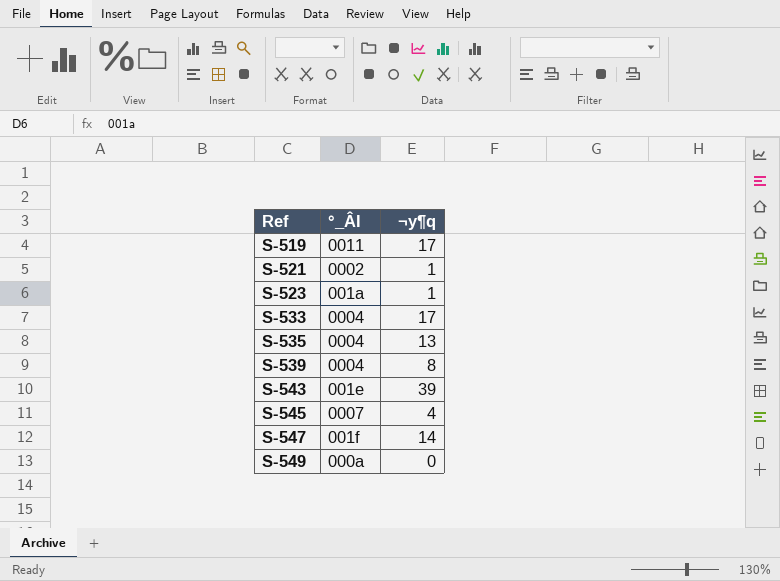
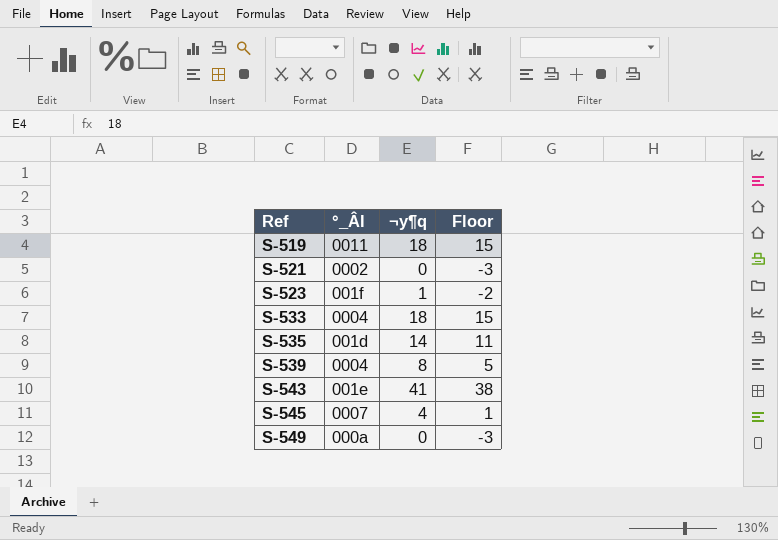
column Floor | formula: none -> [¬y¶q] - 3
row S-547: 001f | 14 -> none
S-519 | ¬y¶q: 17 -> 18
S-521 | ¬y¶q: 1 -> 0
S-523 | °_ÂI: 001a -> 001f
S-533 | ¬y¶q: 17 -> 18
S-535 | °_ÂI: 0004 -> 001d
S-535 | ¬y¶q: 13 -> 14
S-543 | ¬y¶q: 39 -> 41

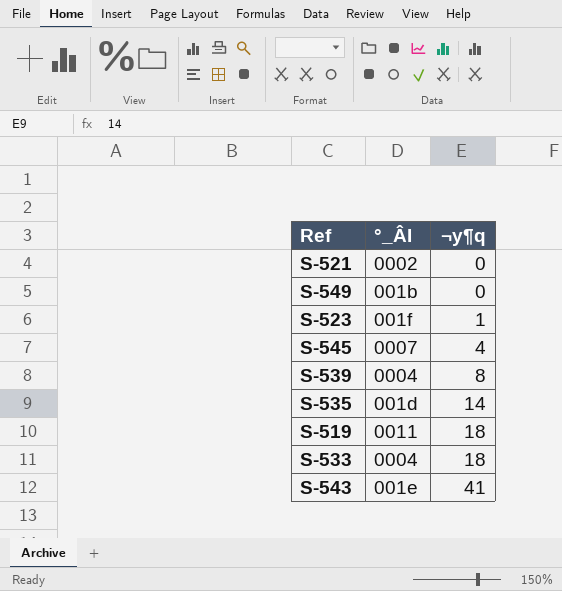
row order: Ref ascending -> ¬y¶q ascending
column Floor | formula: [¬y¶q] - 3 -> none
S-549 | °_ÂI: 000a -> 001b

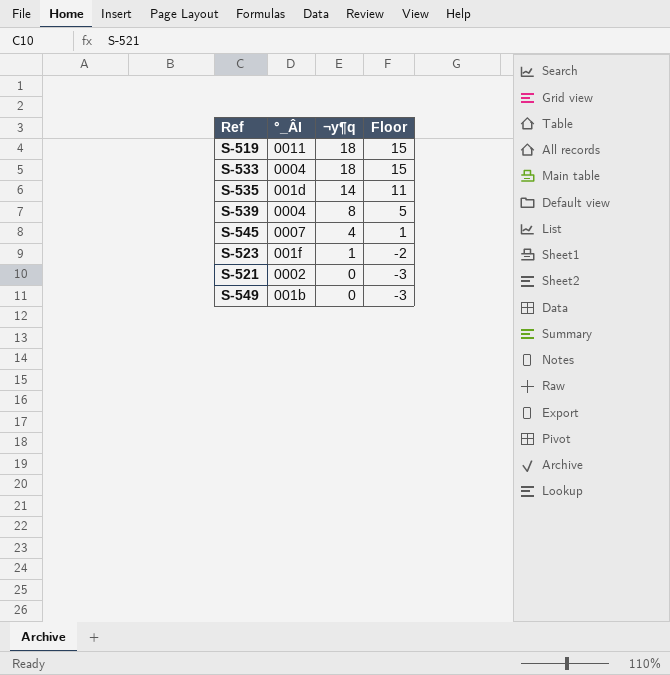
row order: ¬y¶q ascending -> ¬y¶q descending
column Floor | formula: none -> [¬y¶q] - 3
row S-543: 001e | 41 -> none

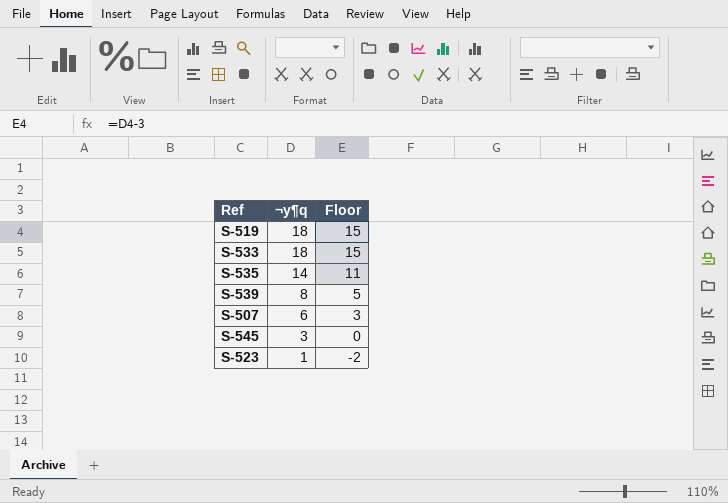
column °_ÂI | position: 2 -> none
row S-521: 0002 | 0 | -3 -> none
row S-549: 001b | 0 | -3 -> none
row S-507: none -> 6 | 3
S-545 | ¬y¶q: 4 -> 3
S-545 | Floor: 1 -> 0

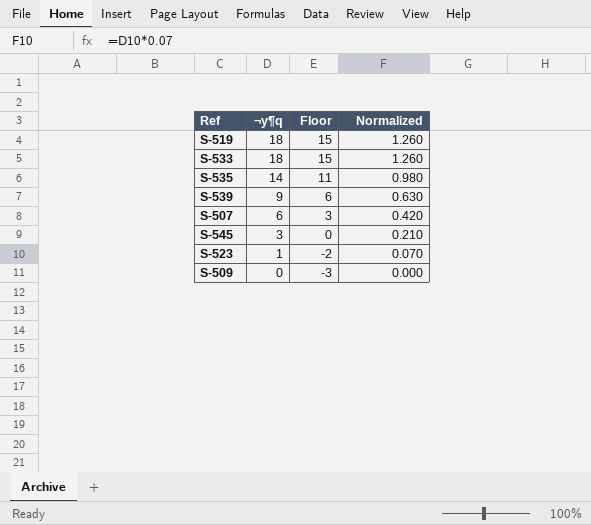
column Normalized | formula: none -> [¬y¶q] * 0.07
S-539 | ¬y¶q: 8 -> 9
S-539 | Floor: 5 -> 6
row S-509: none -> 0 | -3 | 0.000

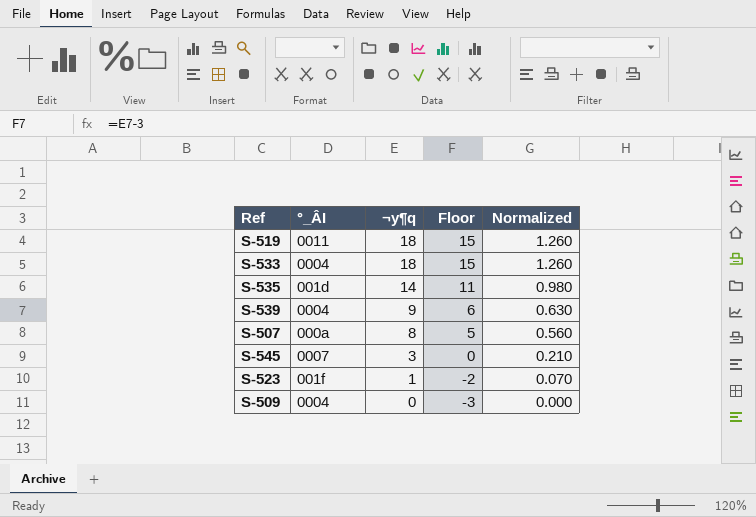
column °_ÂI | position: none -> 2
S-507 | ¬y¶q: 6 -> 8
S-507 | Floor: 3 -> 5
S-507 | Normalized: 0.420 -> 0.560

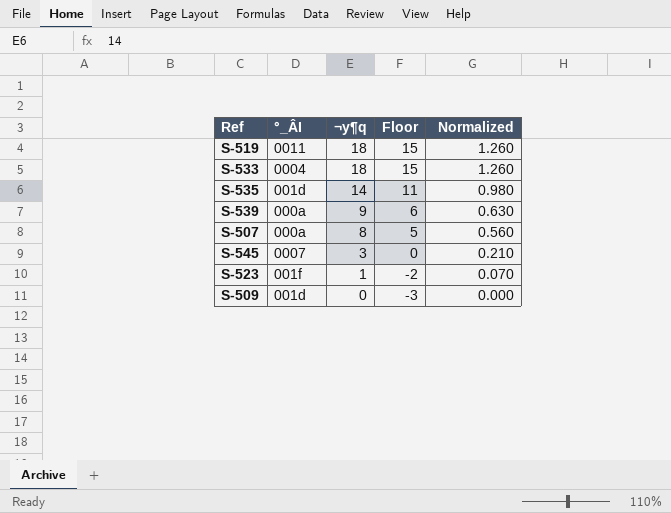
S-539 | °_ÂI: 0004 -> 000a
S-509 | °_ÂI: 0004 -> 001d

